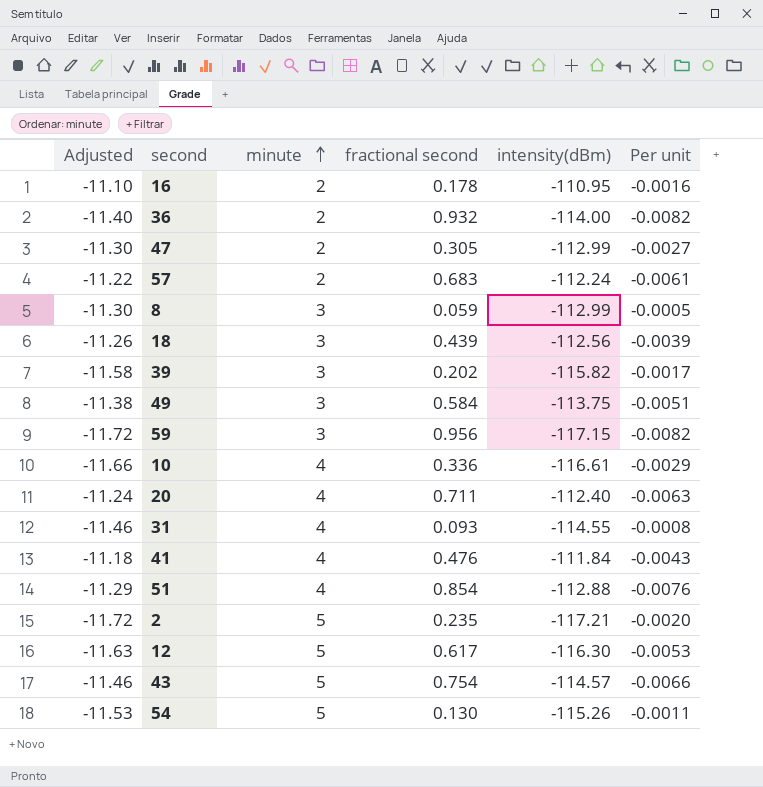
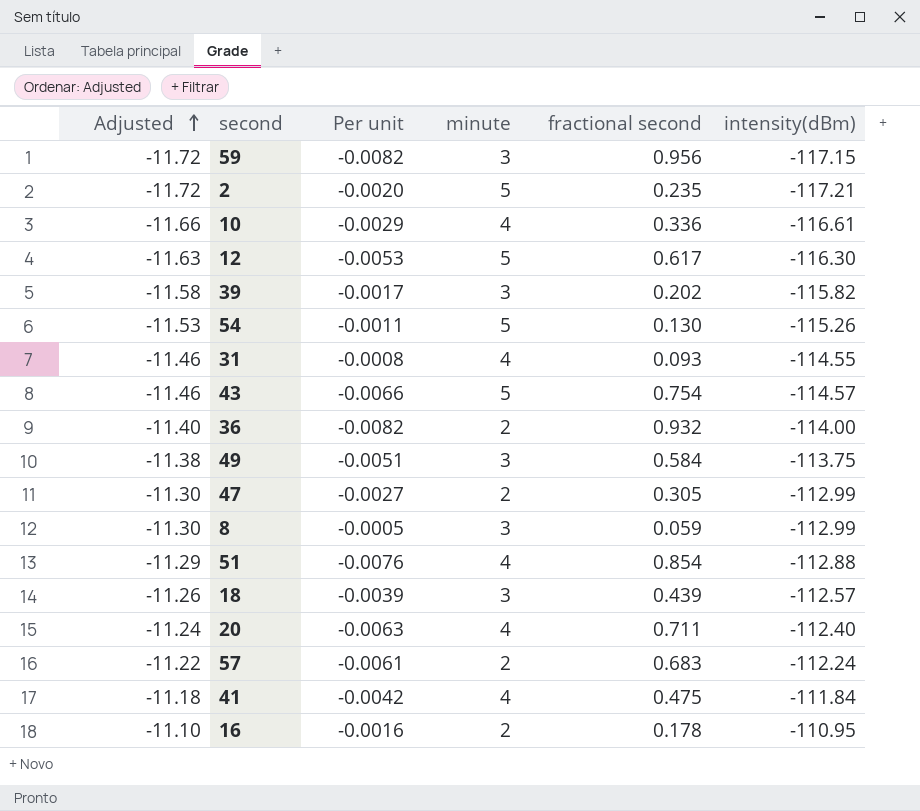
row order: minute ascending -> Adjusted ascending
column Per unit | position: 6 -> 3
18 | intensity(dBm): -112.56 -> -112.57
41 | Per unit: -0.0043 -> -0.0042
41 | fractional second: 0.476 -> 0.475

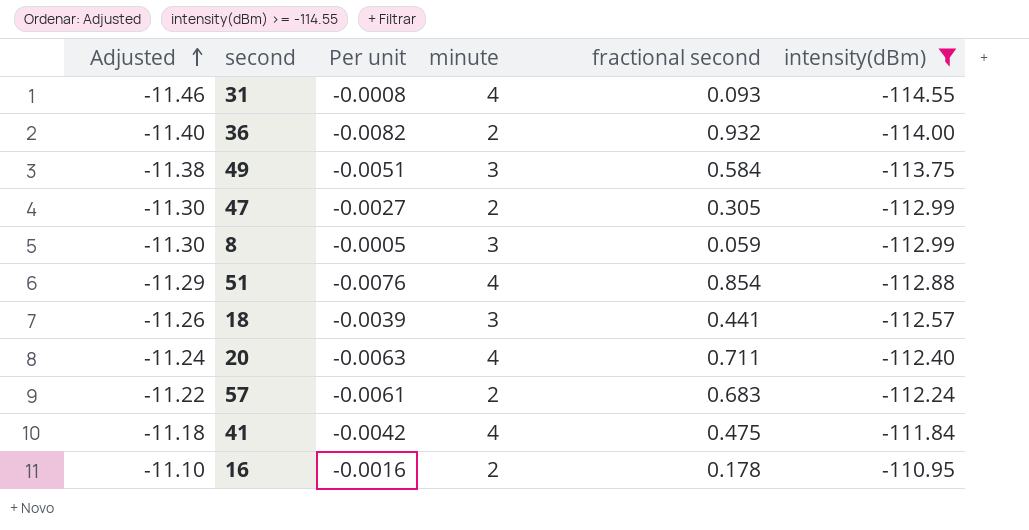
filter: none -> intensity(dBm) >= -114.55
18 | fractional second: 0.439 -> 0.441

